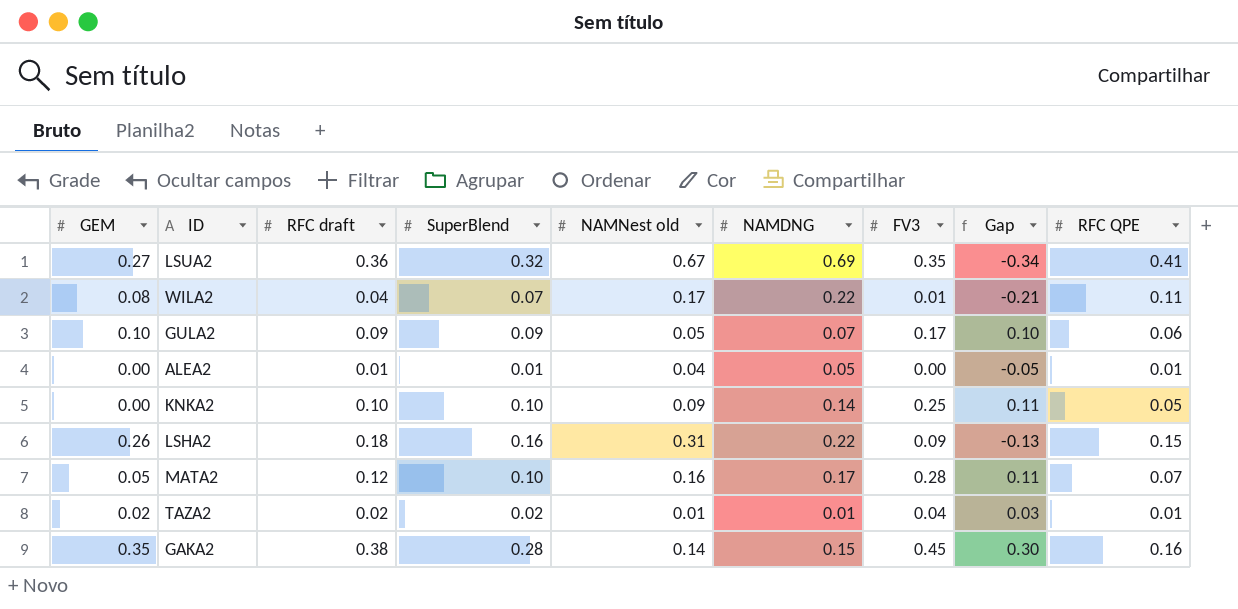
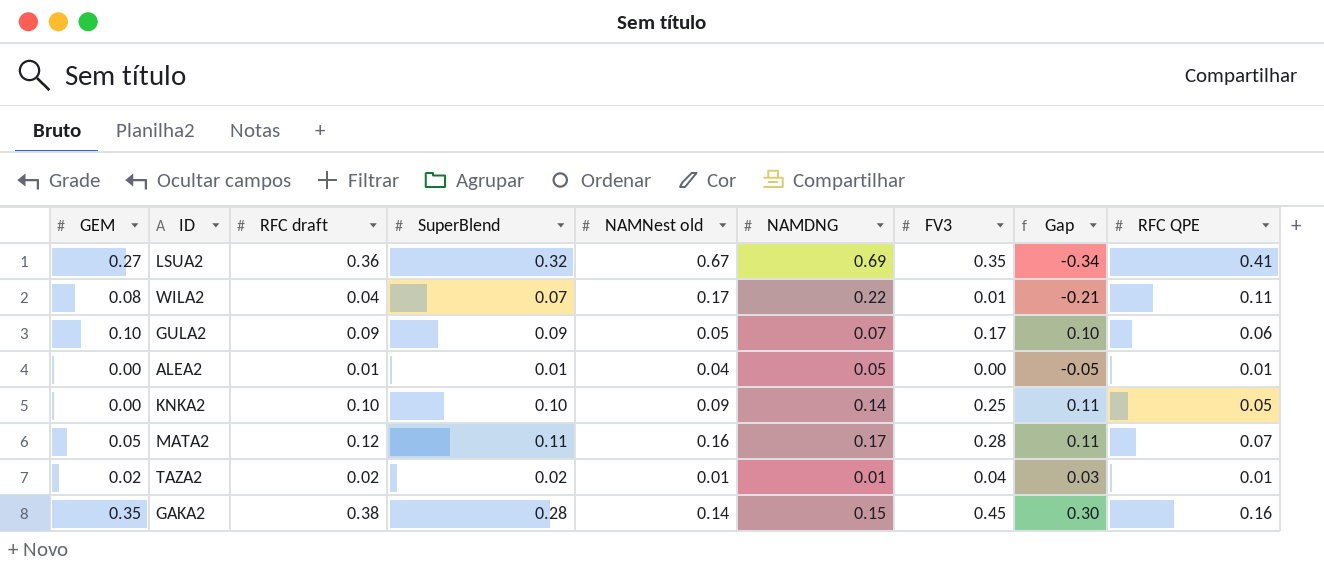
row LSHA2: 0.26 | 0.18 | 0.16 | 0.31 | 0.22 | 0.09 | -0.13 | 0.15 -> none
MATA2 | SuperBlend: 0.10 -> 0.11

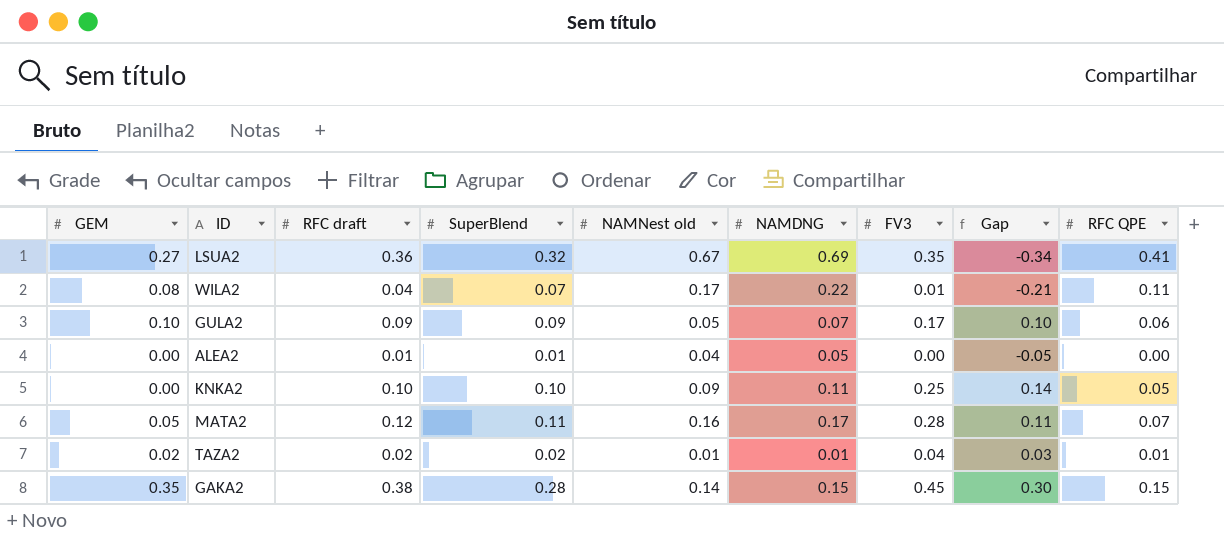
ALEA2 | RFC QPE: 0.01 -> 0.00
KNKA2 | NAMDNG: 0.14 -> 0.11
KNKA2 | Gap: 0.11 -> 0.14
GAKA2 | RFC QPE: 0.16 -> 0.15

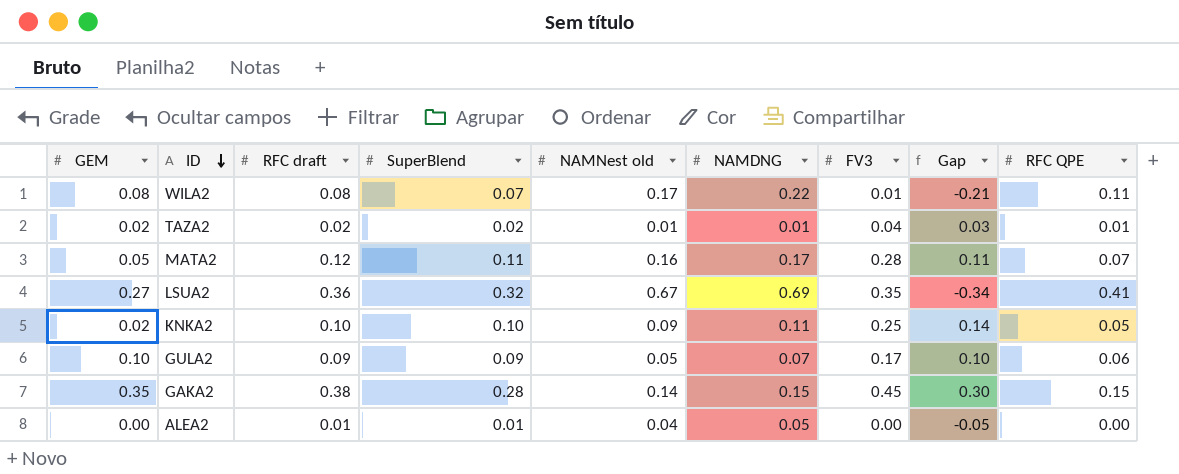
row order: none -> ID descending
WILA2 | RFC draft: 0.04 -> 0.08
KNKA2 | GEM: 0.00 -> 0.02

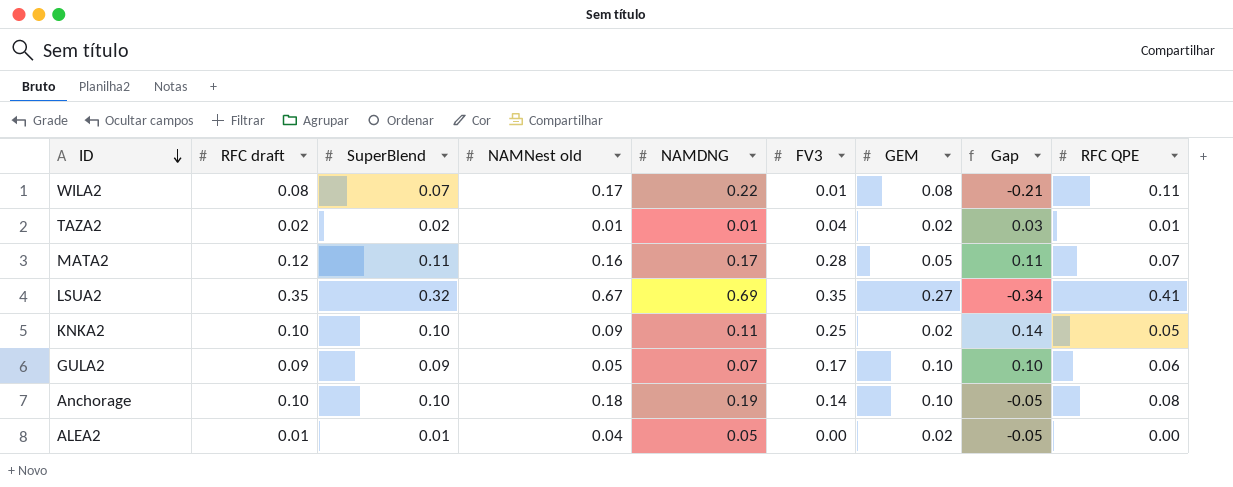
column GEM | position: 1 -> 7
row GAKA2: 0.35 | 0.38 | 0.28 | 0.14 | 0.15 | 0.45 | 0.30 | 0.15 -> none
LSUA2 | RFC draft: 0.36 -> 0.35
row Anchorage: none -> 0.10 | 0.10 | 0.18 | 0.19 | 0.14 | 0.10 | -0.05 | 0.08
ALEA2 | GEM: 0.00 -> 0.02

